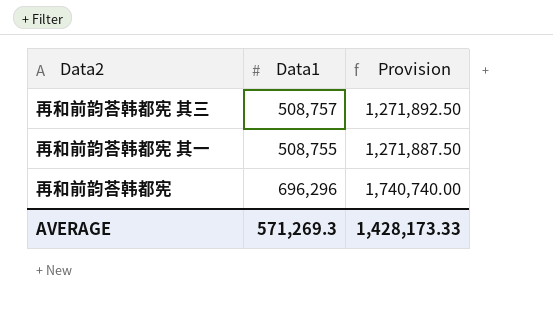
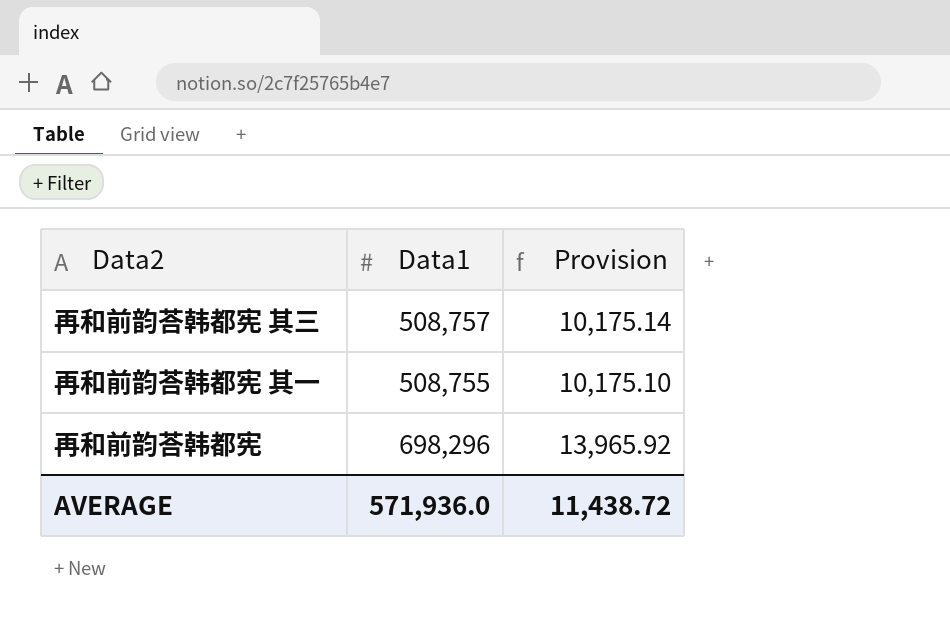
column Provision | formula: [Data1] * 2.5 -> [Data1] * 0.02
再和前韵荅韩都宪 | Data1: 696,296 -> 698,296
AVERAGE | Data1: 571,269.3 -> 571,936.0
AVERAGE | Provision: 1,428,173.33 -> 11,438.72

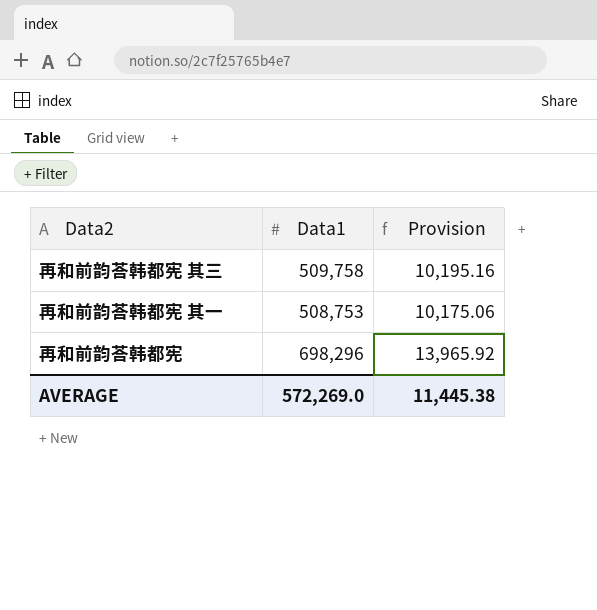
再和前韵荅韩都宪 其三 | Data1: 508,757 -> 509,758
再和前韵荅韩都宪 其三 | Provision: 10,175.14 -> 10,195.16
再和前韵荅韩都宪 其一 | Data1: 508,755 -> 508,753
再和前韵荅韩都宪 其一 | Provision: 10,175.10 -> 10,175.06
AVERAGE | Data1: 571,936.0 -> 572,269.0
AVERAGE | Provision: 11,438.72 -> 11,445.38

